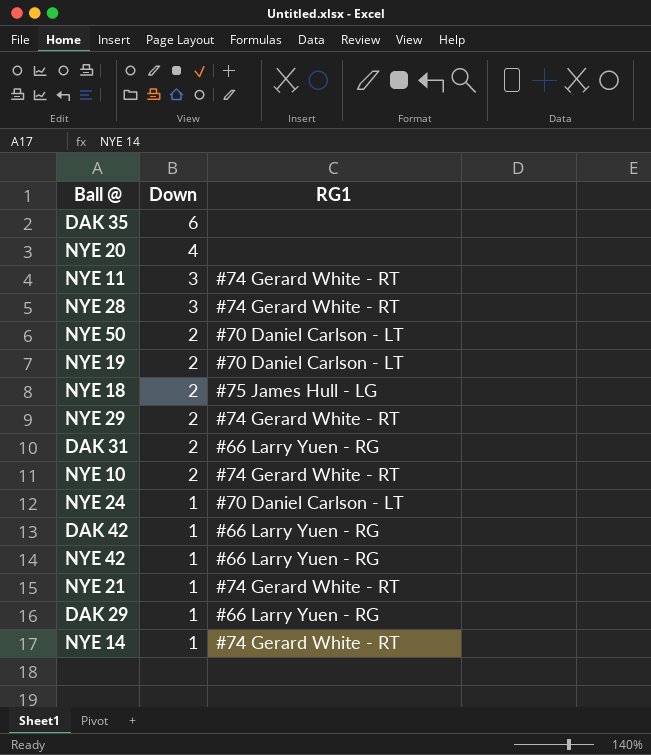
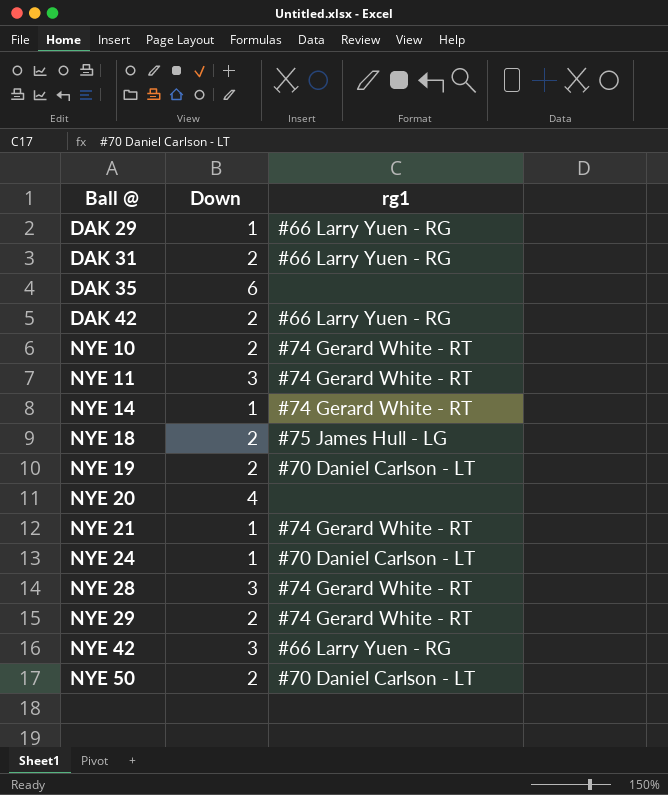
row order: Down descending -> Ball @ ascending
column name: RG1 -> rg1
DAK 42 | Down: 1 -> 2
NYE 42 | Down: 1 -> 3

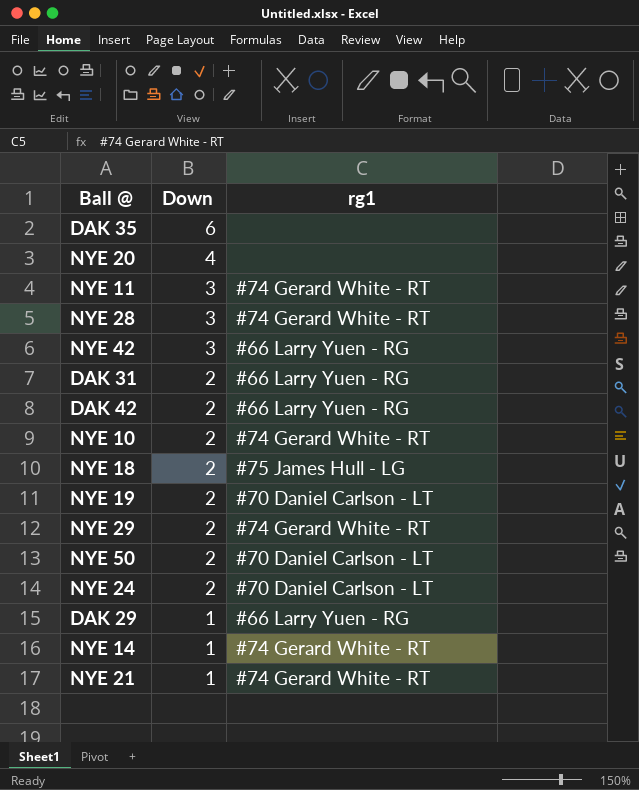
row order: Ball @ ascending -> Down descending
NYE 24 | Down: 1 -> 2

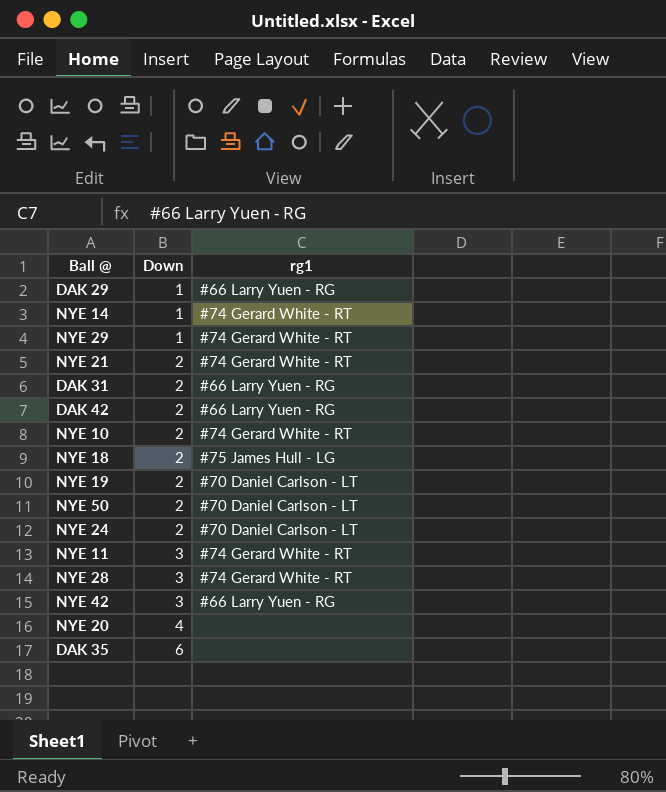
row order: Down descending -> Down ascending
NYE 29 | Down: 2 -> 1
NYE 21 | Down: 1 -> 2

